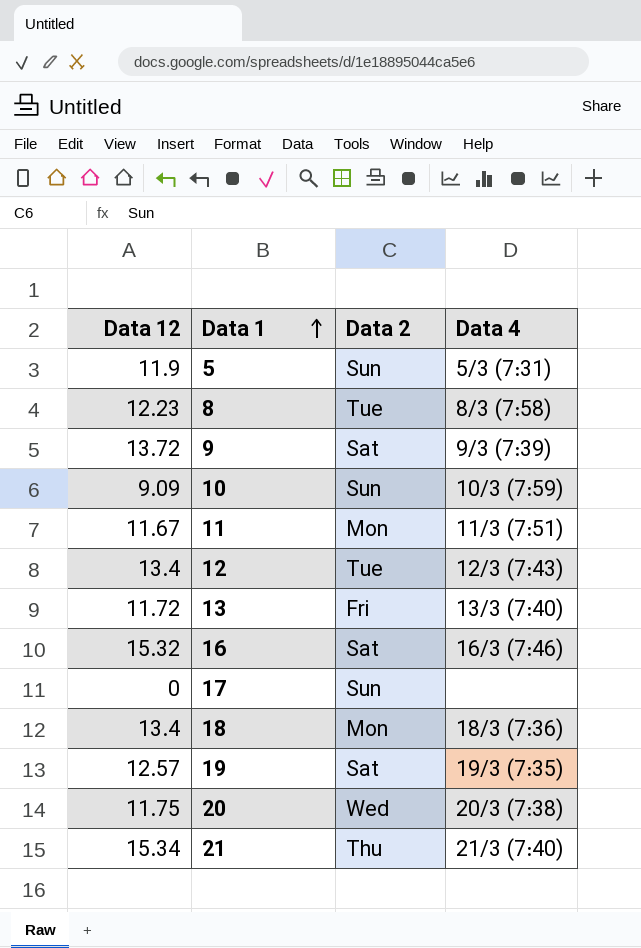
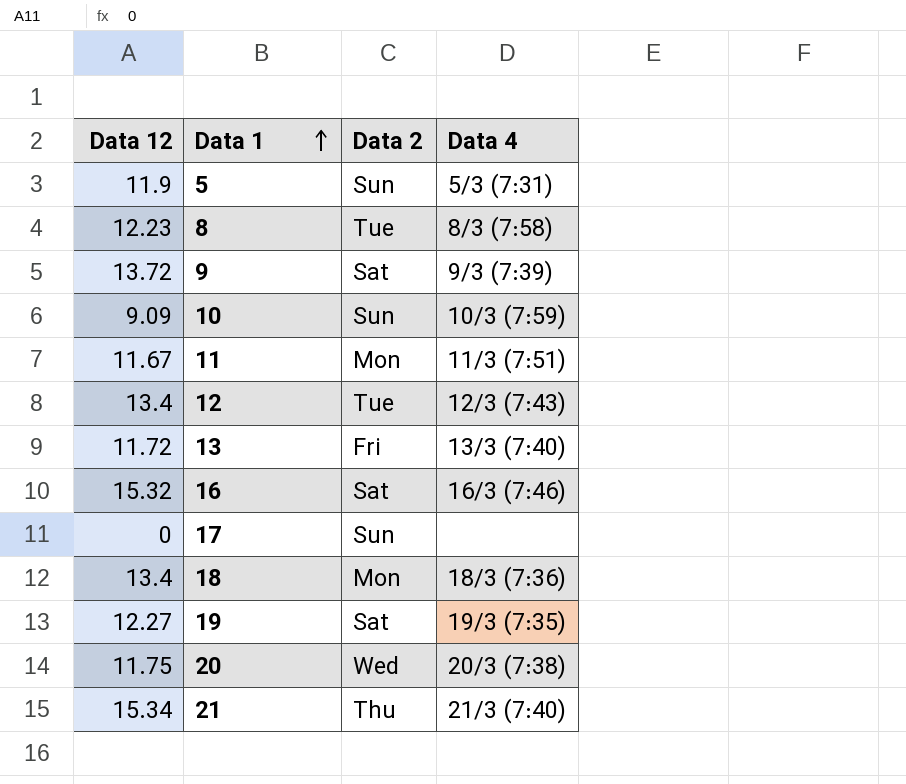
19 | Data 12: 12.57 -> 12.27

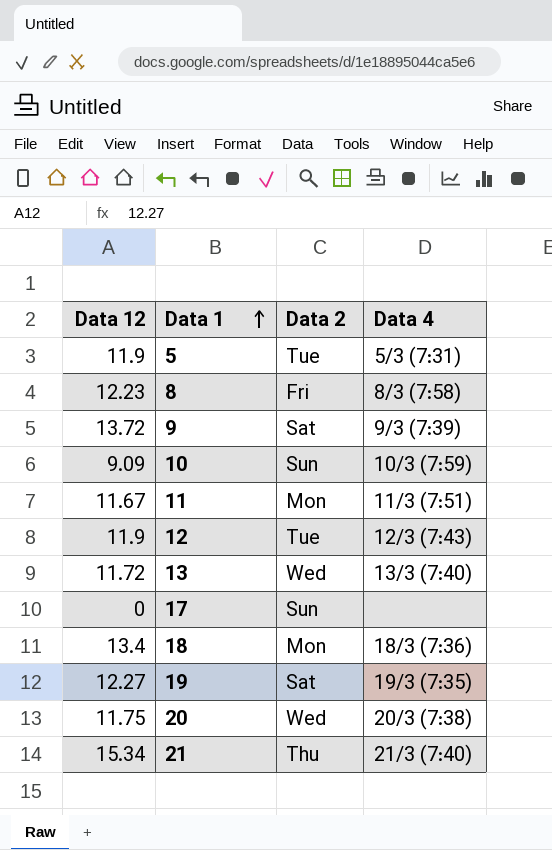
row 16: 15.32 | Sat | 16/3 (7:46) -> none
5 | Data 2: Sun -> Tue
8 | Data 2: Tue -> Fri
12 | Data 12: 13.4 -> 11.9
13 | Data 2: Fri -> Wed

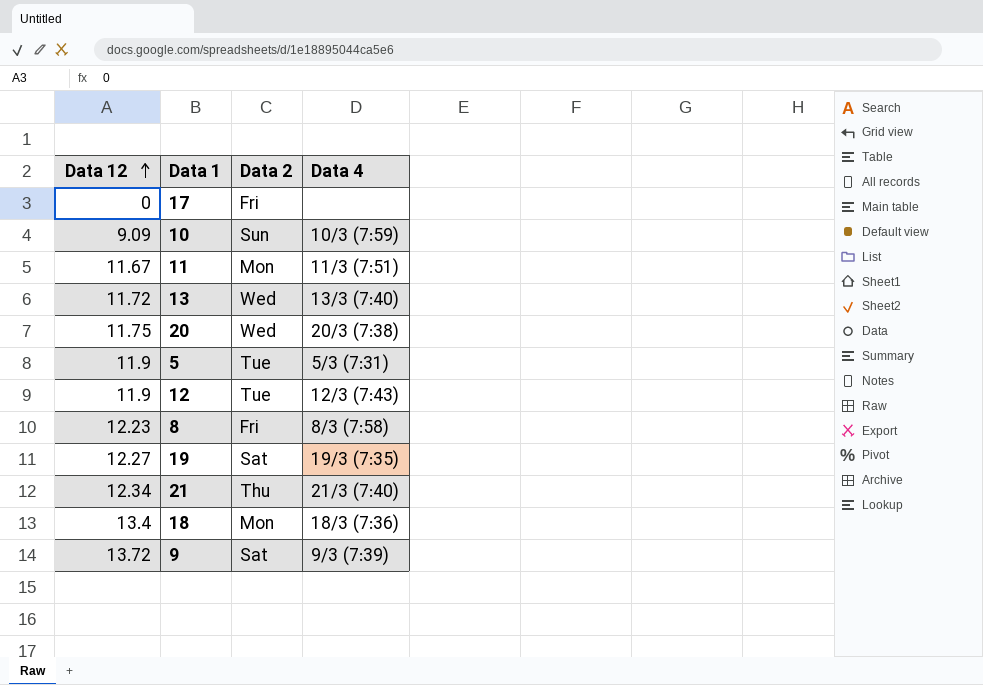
row order: Data 1 ascending -> Data 12 ascending
17 | Data 2: Sun -> Fri
21 | Data 12: 15.34 -> 12.34

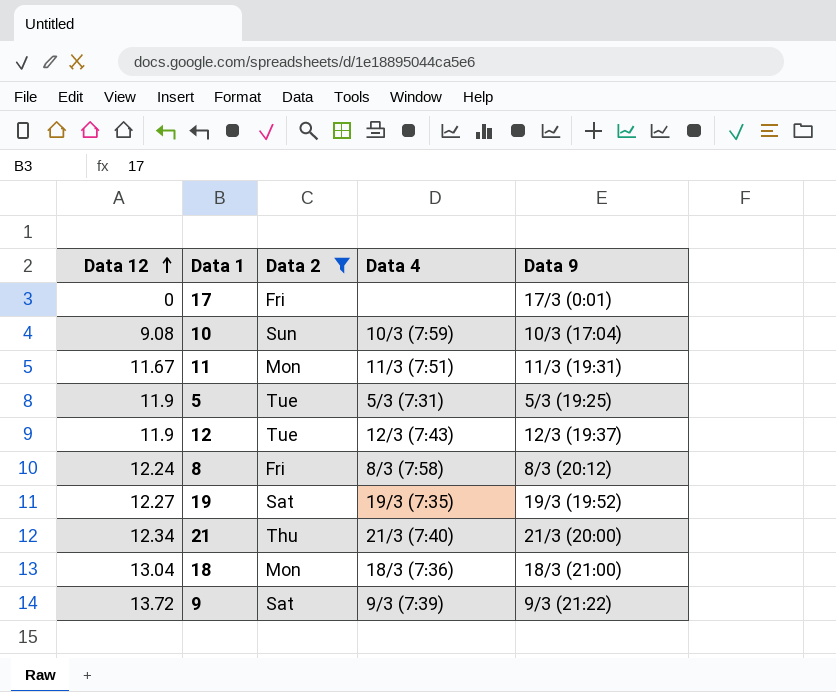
filter: none -> Data 2 != Wed
column Data 9 | position: none -> 5
10 | Data 12: 9.09 -> 9.08
8 | Data 12: 12.23 -> 12.24
18 | Data 12: 13.4 -> 13.04

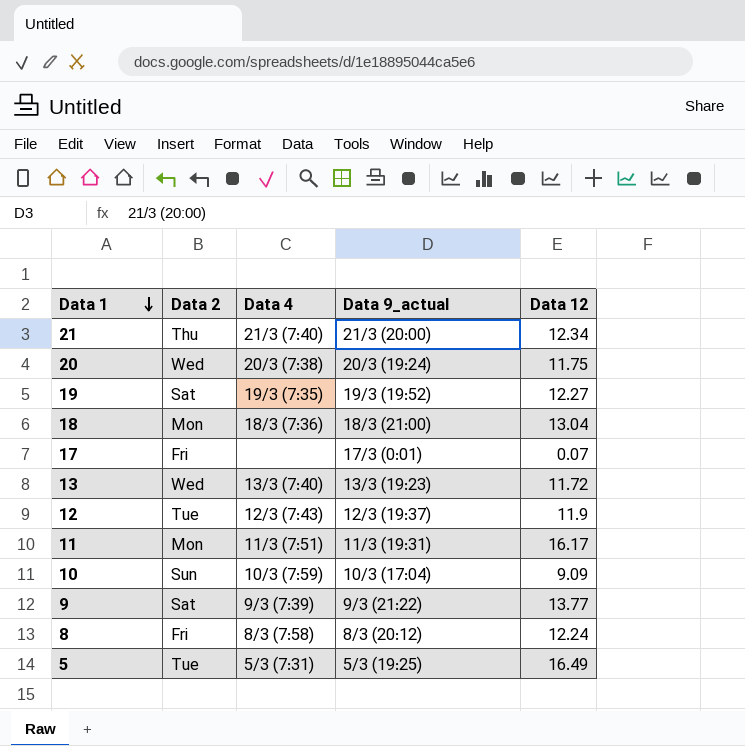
filter: Data 2 != Wed -> none
row order: Data 12 ascending -> Data 1 descending
column name: Data 9 -> Data 9_actual
column Data 12 | position: 1 -> 5
17 | Data 12: 0 -> 0.07
11 | Data 12: 11.67 -> 16.17
10 | Data 12: 9.08 -> 9.09
9 | Data 12: 13.72 -> 13.77
5 | Data 12: 11.9 -> 16.49

